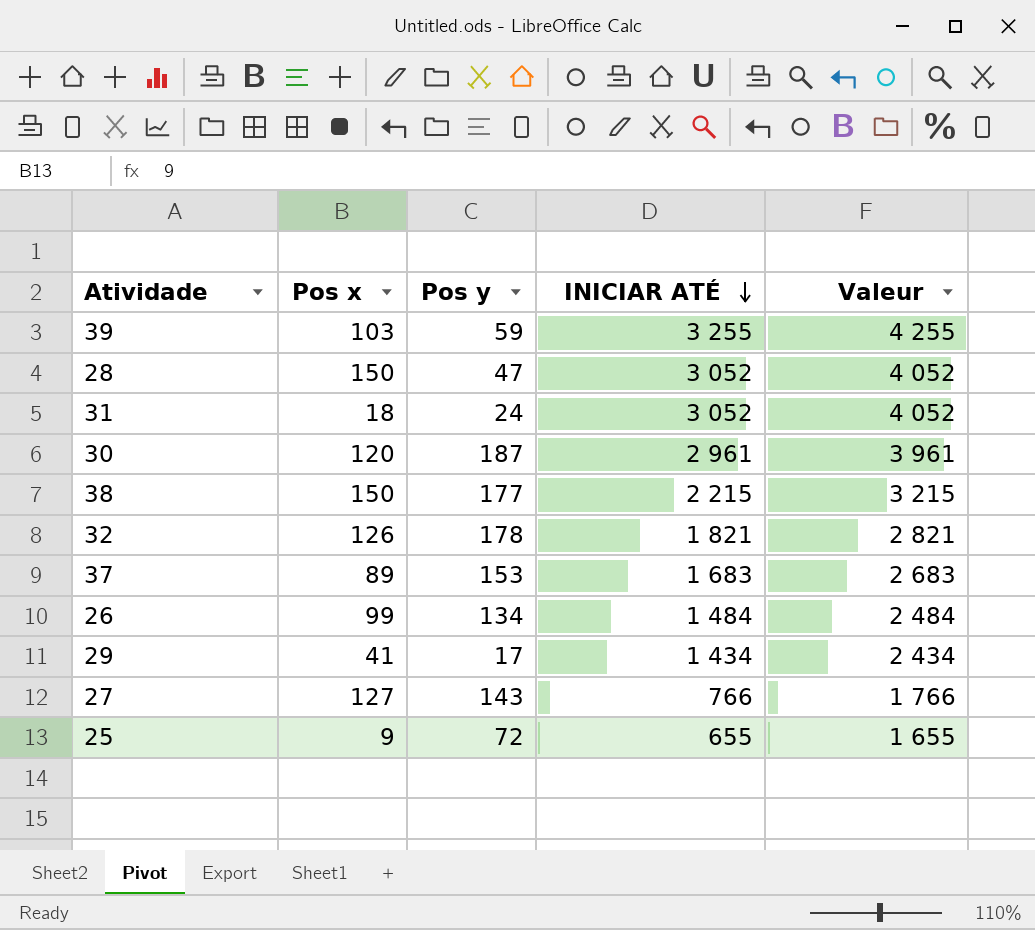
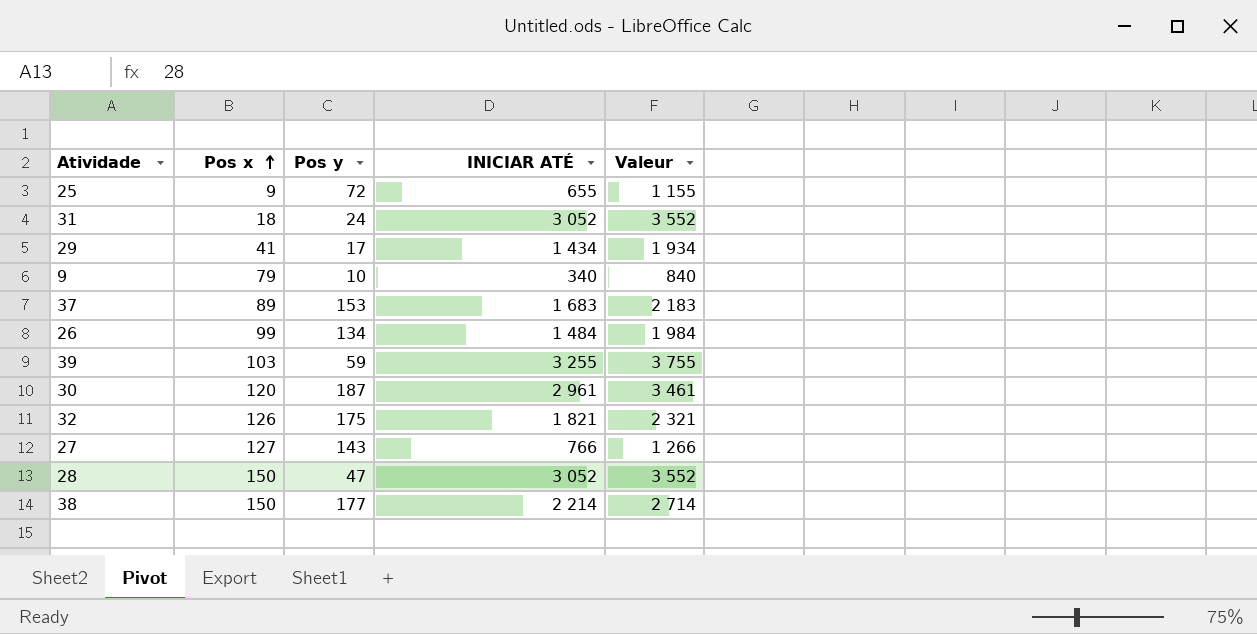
row order: INICIAR ATÉ descending -> Pos x ascending
column Valeur | formula: [INICIAR ATÉ] + 1000 -> [INICIAR ATÉ] + 500
row 9: none -> 79 | 10 | 340 | 840
32 | Pos y: 178 -> 175
38 | INICIAR ATÉ: 2 215 -> 2 214

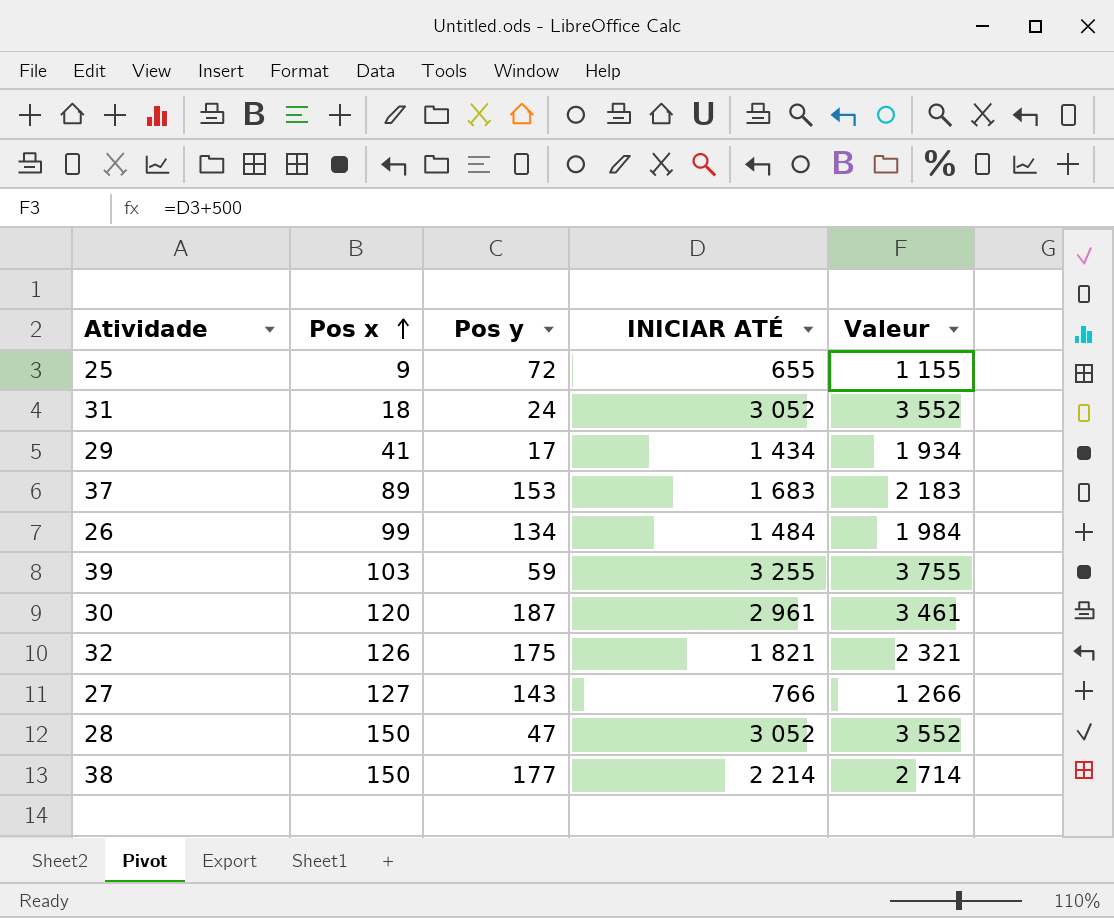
row 9: 79 | 10 | 340 | 840 -> none

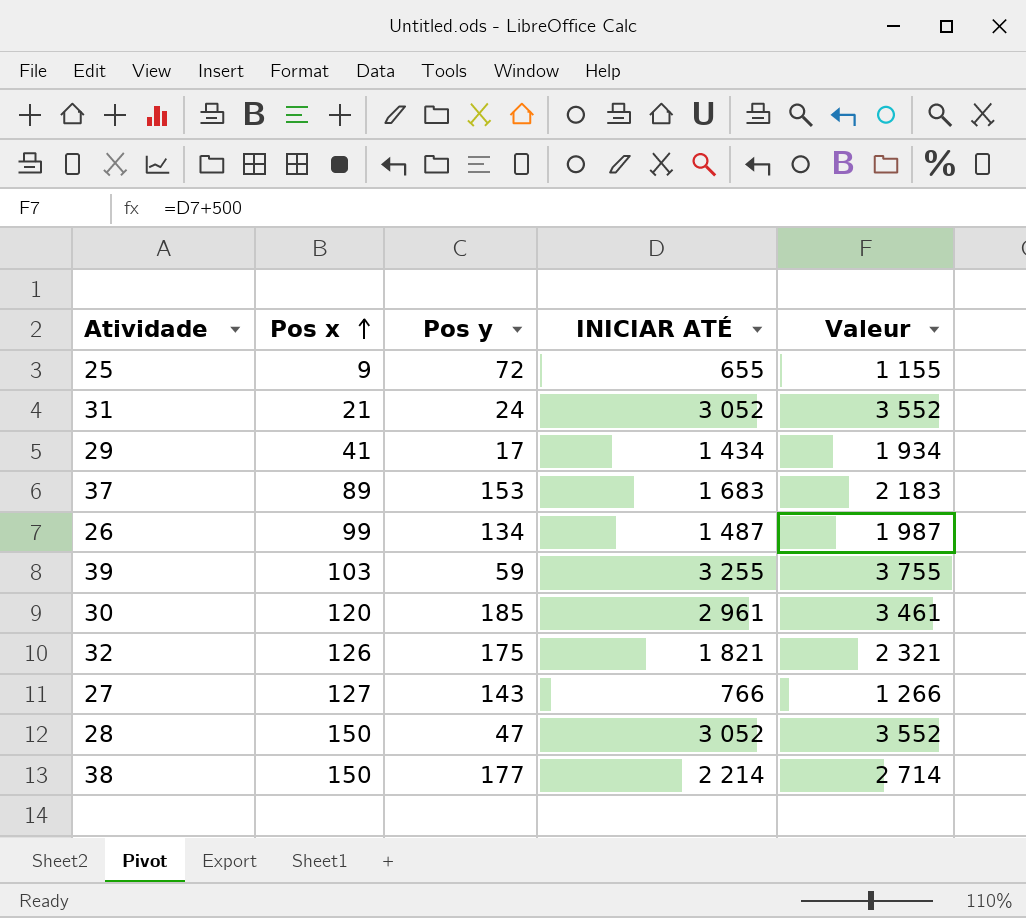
31 | Pos x: 18 -> 21
26 | INICIAR ATÉ: 1 484 -> 1 487
26 | Valeur: 1 984 -> 1 987
30 | Pos y: 187 -> 185

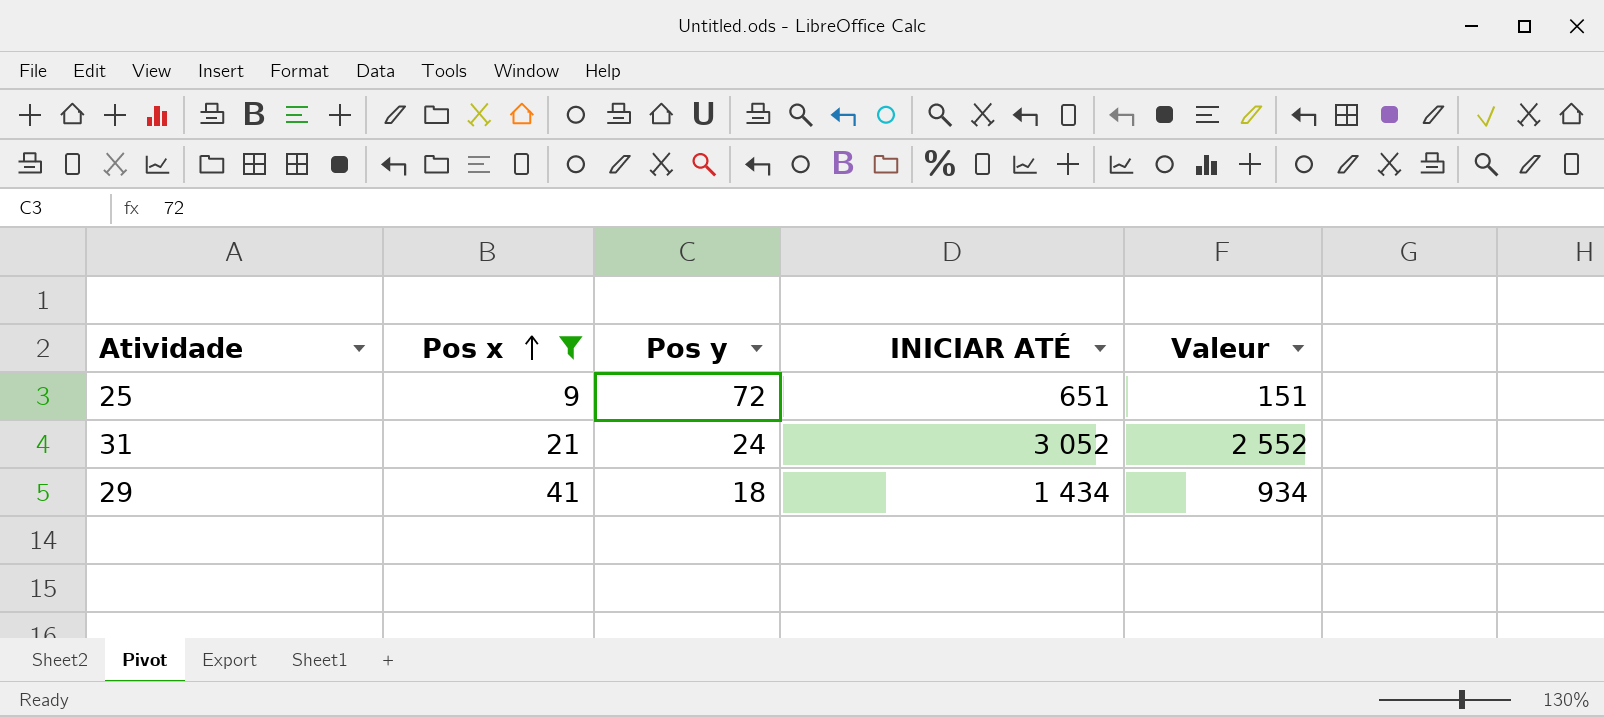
filter: none -> Pos x <= 41
column Valeur | formula: [INICIAR ATÉ] + 500 -> [INICIAR ATÉ] - 500
25 | INICIAR ATÉ: 655 -> 651
29 | Pos y: 17 -> 18

